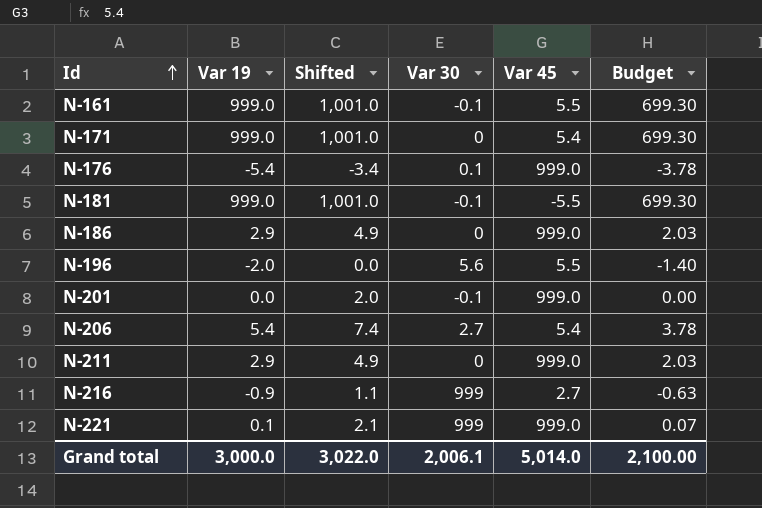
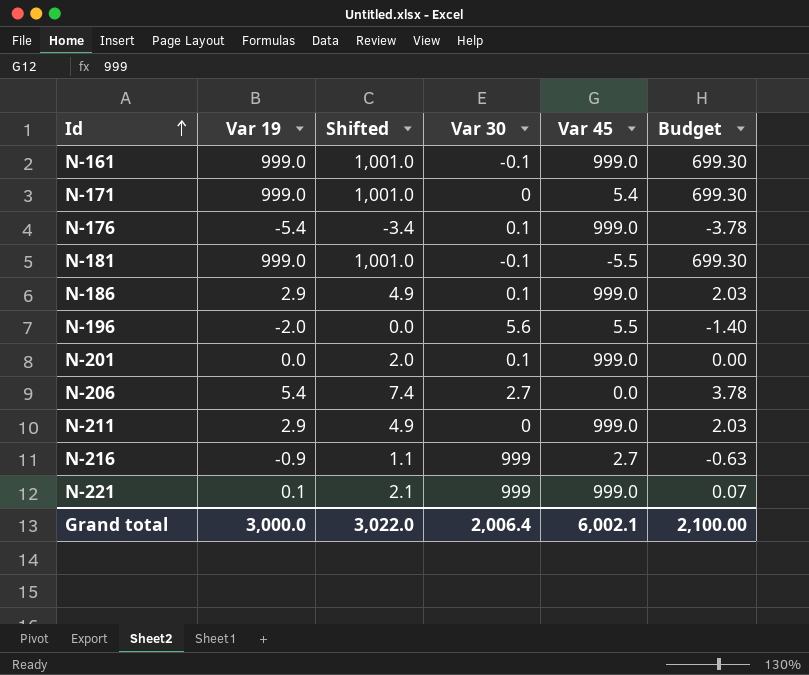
N-161 | Var 45: 5.5 -> 999.0
N-186 | Var 30: 0 -> 0.1
N-201 | Var 30: -0.1 -> 0.1
N-206 | Var 45: 5.4 -> 0.0
Grand total | Var 30: 2,006.1 -> 2,006.4
Grand total | Var 45: 5,014.0 -> 6,002.1

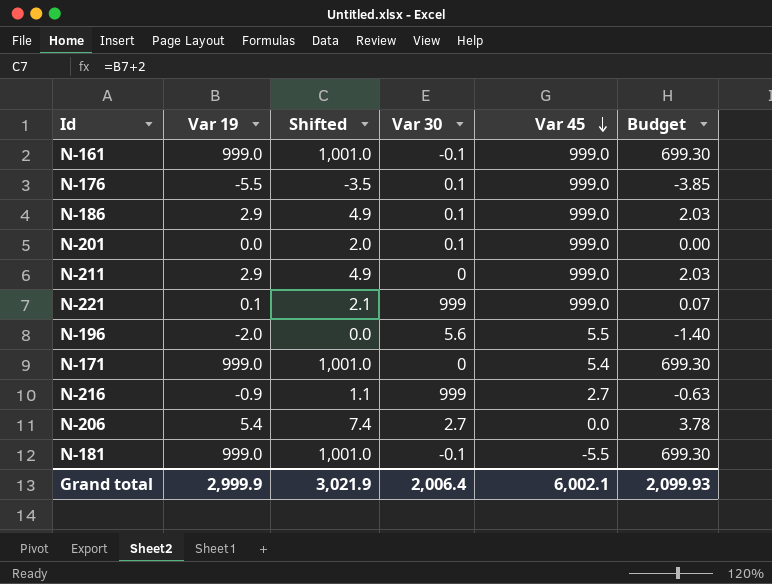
row order: Id ascending -> Var 45 descending
N-176 | Var 19: -5.4 -> -5.5
N-176 | Shifted: -3.4 -> -3.5
N-176 | Budget: -3.78 -> -3.85
Grand total | Var 19: 3,000.0 -> 2,999.9
Grand total | Shifted: 3,022.0 -> 3,021.9
Grand total | Budget: 2,100.00 -> 2,099.93

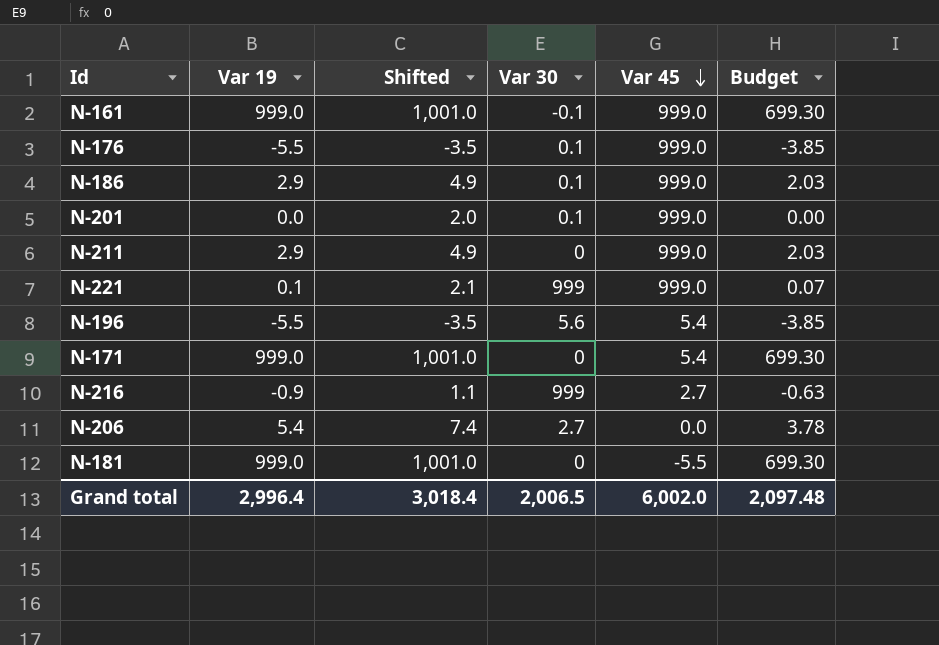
N-196 | Var 19: -2.0 -> -5.5
N-196 | Shifted: 0.0 -> -3.5
N-196 | Var 45: 5.5 -> 5.4
N-196 | Budget: -1.40 -> -3.85
N-181 | Var 30: -0.1 -> 0
Grand total | Var 19: 2,999.9 -> 2,996.4
Grand total | Shifted: 3,021.9 -> 3,018.4
Grand total | Var 30: 2,006.4 -> 2,006.5
Grand total | Var 45: 6,002.1 -> 6,002.0
Grand total | Budget: 2,099.93 -> 2,097.48

